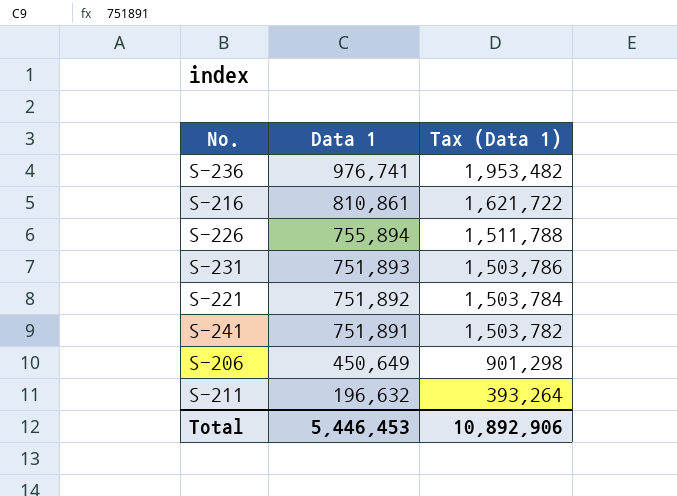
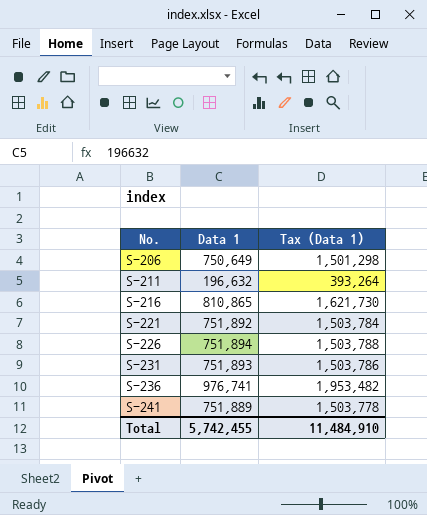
row order: Data 1 descending -> No. ascending
S-206 | Data 1: 450,649 -> 750,649
S-206 | Tax (Data 1): 901,298 -> 1,501,298
S-216 | Data 1: 810,861 -> 810,865
S-216 | Tax (Data 1): 1,621,722 -> 1,621,730
S-226 | Data 1: 755,894 -> 751,894
S-226 | Tax (Data 1): 1,511,788 -> 1,503,788
S-241 | Data 1: 751,891 -> 751,889
S-241 | Tax (Data 1): 1,503,782 -> 1,503,778
Total | Data 1: 5,446,453 -> 5,742,455
Total | Tax (Data 1): 10,892,906 -> 11,484,910

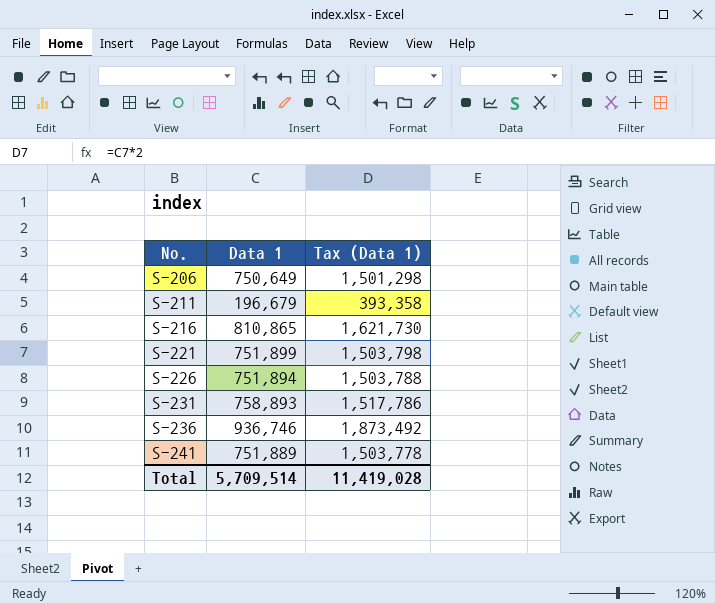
S-211 | Data 1: 196,632 -> 196,679
S-211 | Tax (Data 1): 393,264 -> 393,358
S-221 | Data 1: 751,892 -> 751,899
S-221 | Tax (Data 1): 1,503,784 -> 1,503,798
S-231 | Data 1: 751,893 -> 758,893
S-231 | Tax (Data 1): 1,503,786 -> 1,517,786
S-236 | Data 1: 976,741 -> 936,746
S-236 | Tax (Data 1): 1,953,482 -> 1,873,492
Total | Data 1: 5,742,455 -> 5,709,514
Total | Tax (Data 1): 11,484,910 -> 11,419,028

